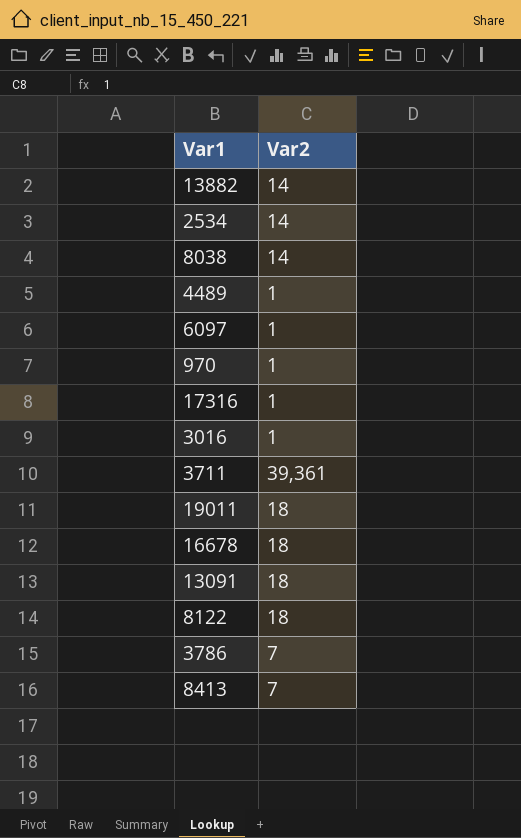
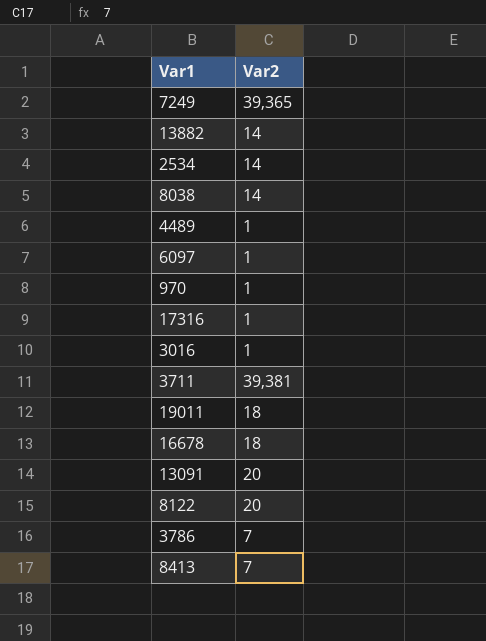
row 7249: none -> 39,365
3711 | Var2: 39,361 -> 39,381
13091 | Var2: 18 -> 20
8122 | Var2: 18 -> 20

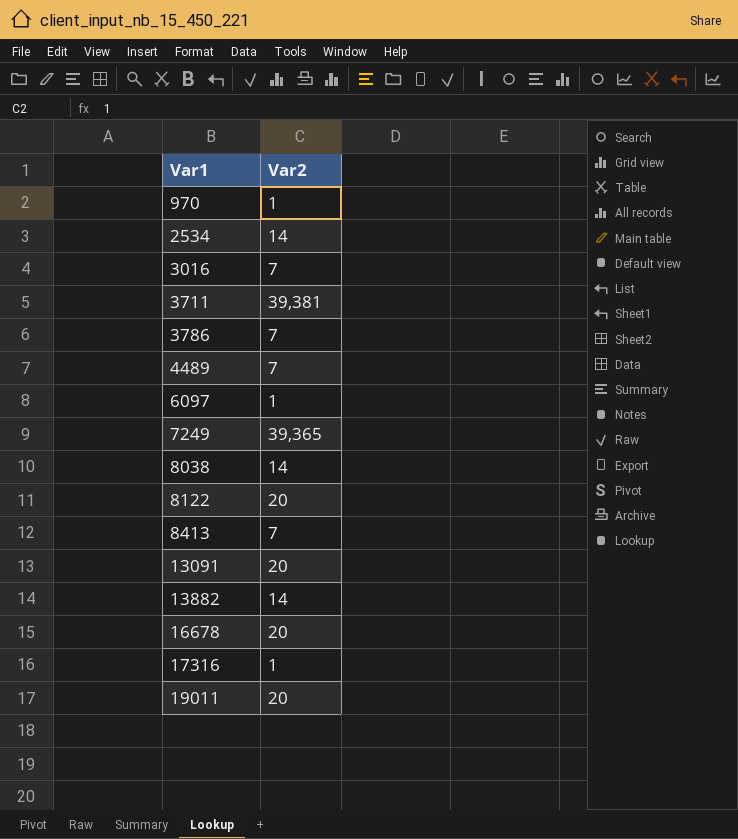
row order: none -> Var1 ascending
3016 | Var2: 1 -> 7
4489 | Var2: 1 -> 7
16678 | Var2: 18 -> 20
19011 | Var2: 18 -> 20

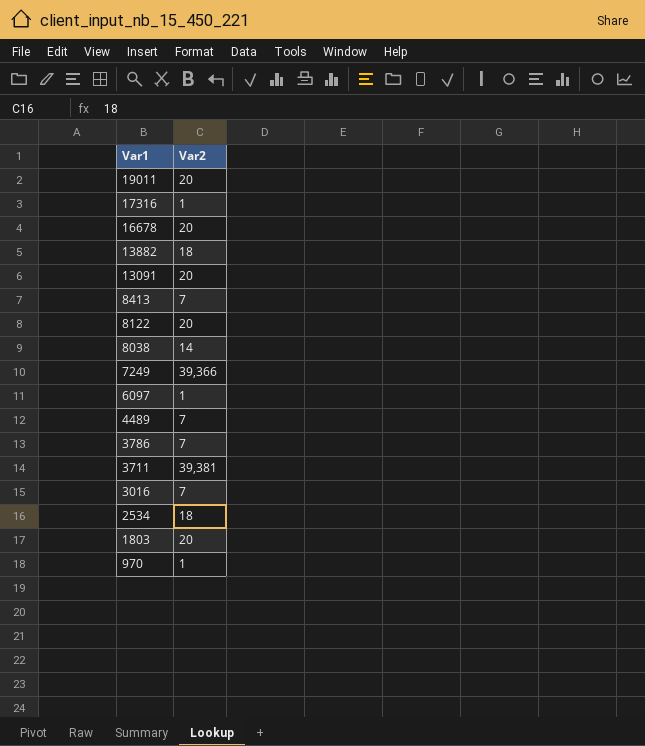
row order: Var1 ascending -> Var1 descending
13882 | Var2: 14 -> 18
7249 | Var2: 39,365 -> 39,366
2534 | Var2: 14 -> 18
row 1803: none -> 20

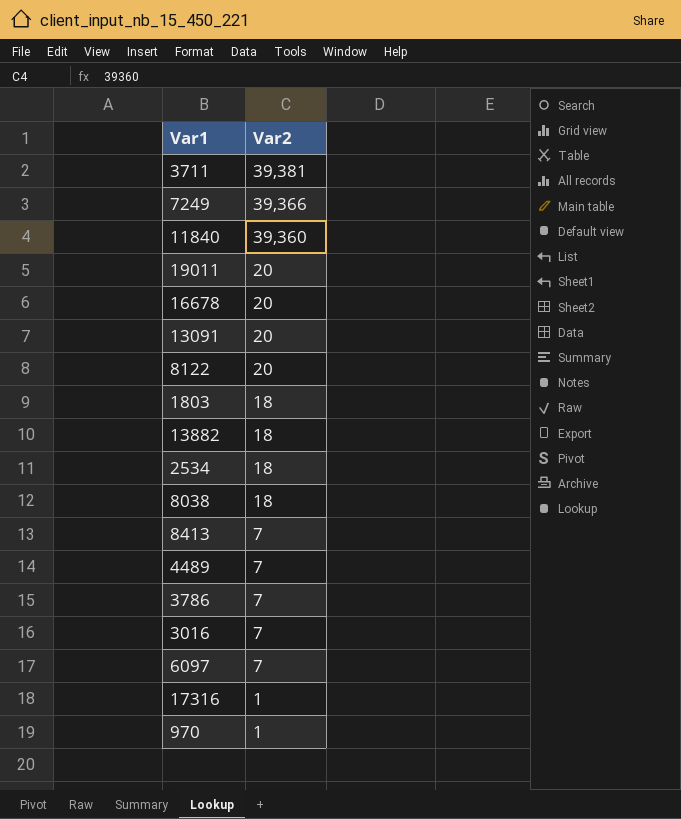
row order: Var1 descending -> Var2 descending
row 11840: none -> 39,360
1803 | Var2: 20 -> 18
8038 | Var2: 14 -> 18
6097 | Var2: 1 -> 7

